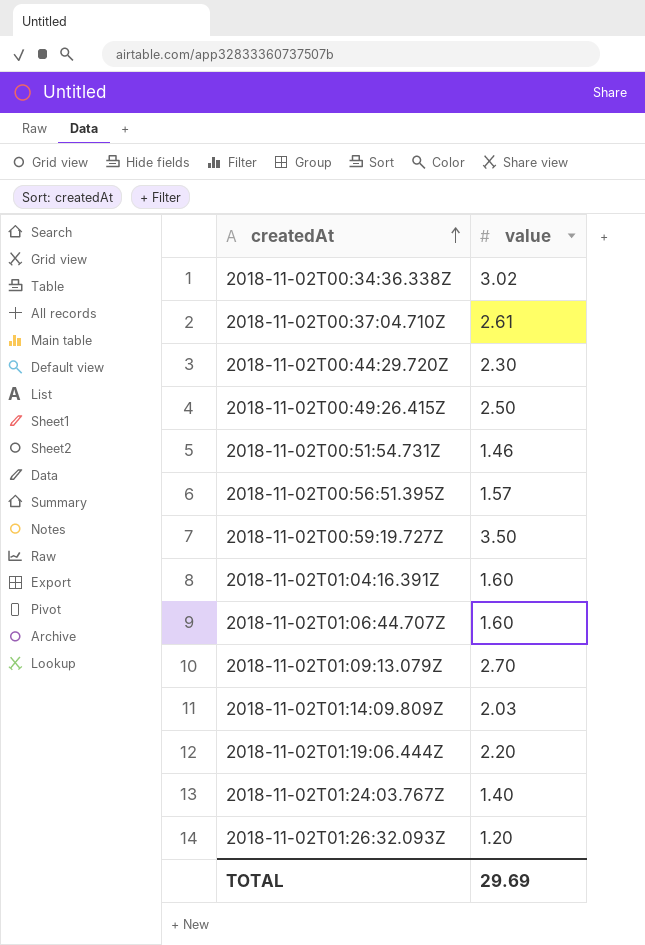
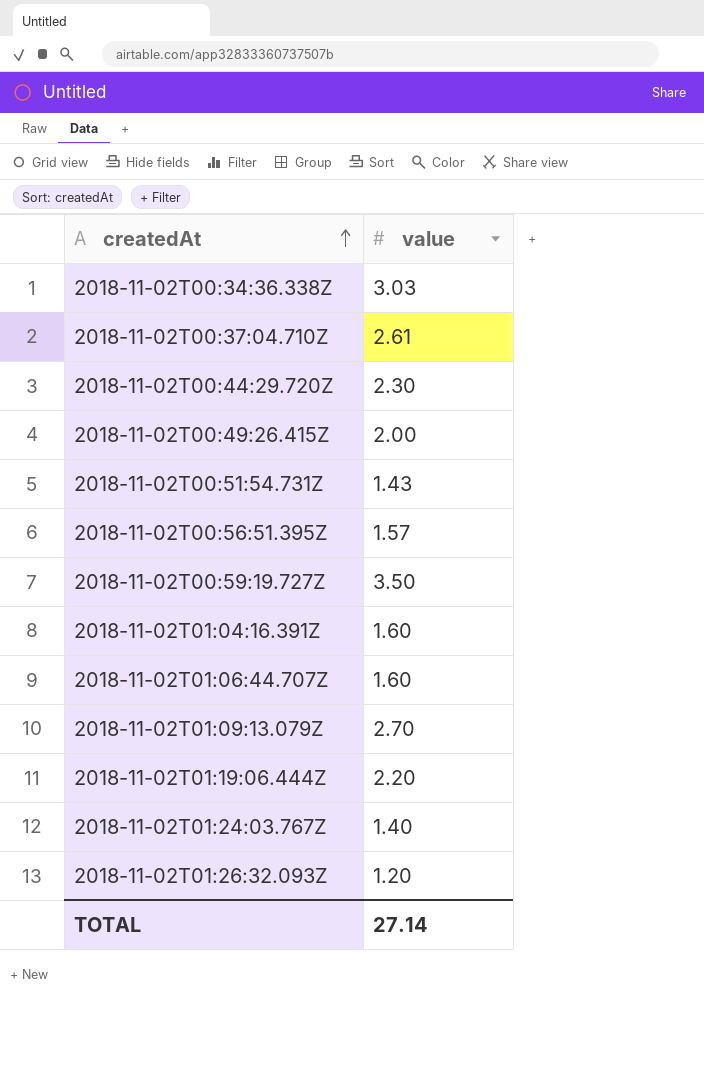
row 2018-11-02T01:14:09.809Z: 2.03 -> none
2018-11-02T00:34:36.338Z | value: 3.02 -> 3.03
2018-11-02T00:49:26.415Z | value: 2.50 -> 2.00
2018-11-02T00:51:54.731Z | value: 1.46 -> 1.43
TOTAL | value: 29.69 -> 27.14

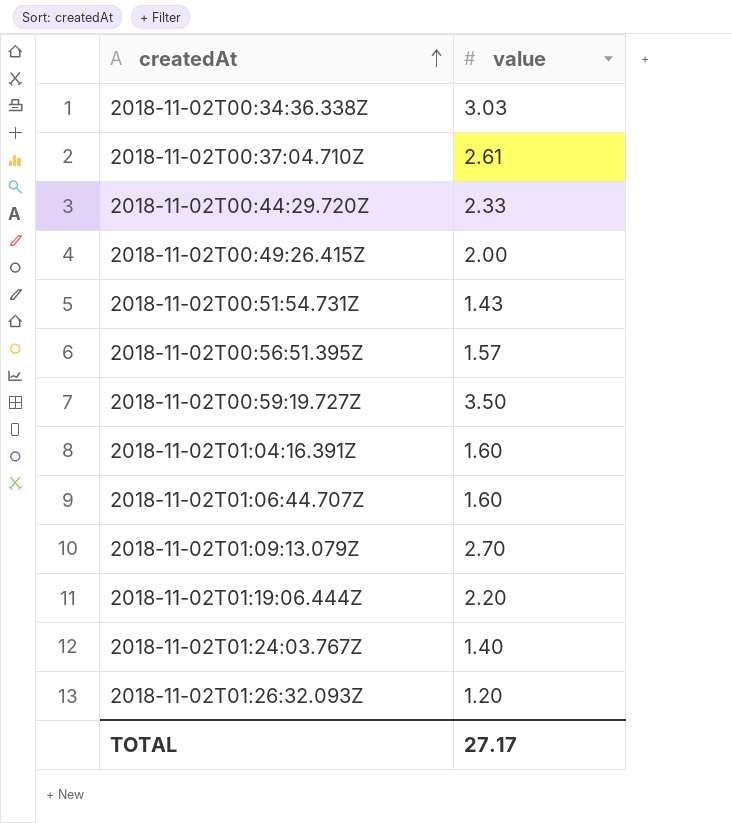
2018-11-02T00:44:29.720Z | value: 2.30 -> 2.33
TOTAL | value: 27.14 -> 27.17

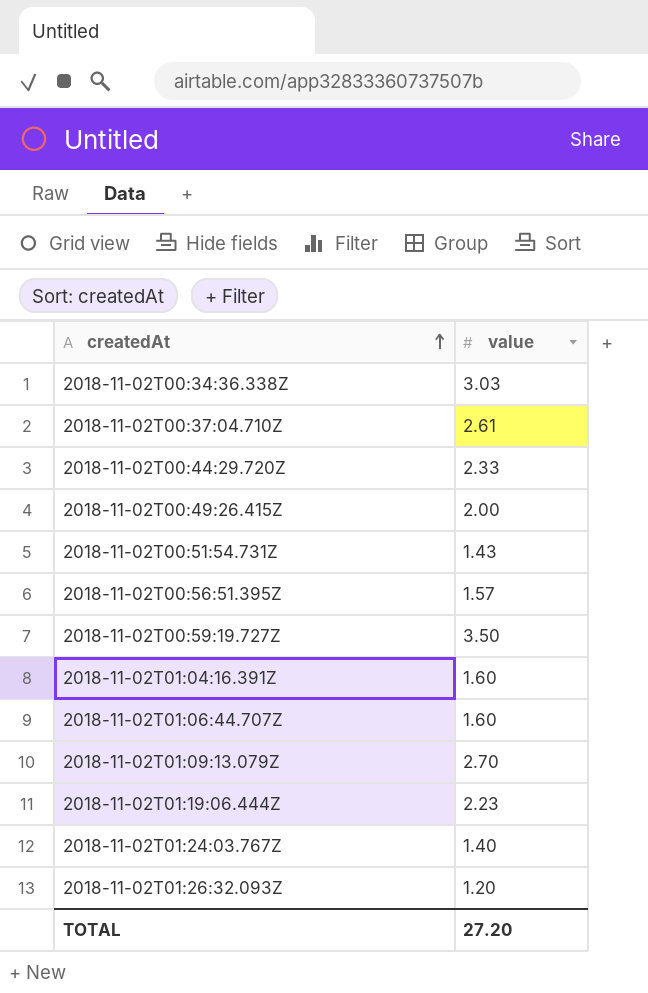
2018-11-02T01:19:06.444Z | value: 2.20 -> 2.23
TOTAL | value: 27.17 -> 27.20

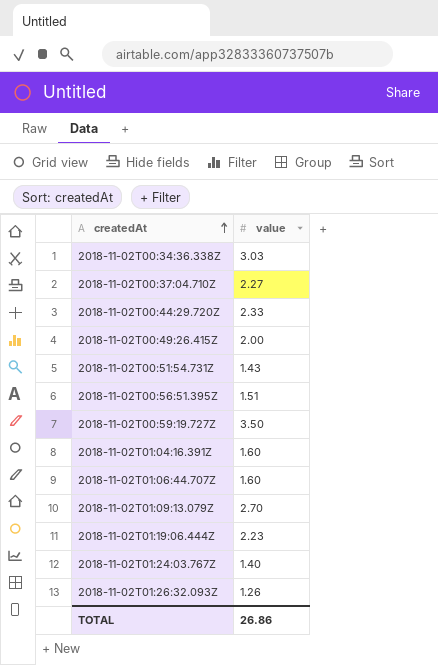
2018-11-02T00:37:04.710Z | value: 2.61 -> 2.27
2018-11-02T00:56:51.395Z | value: 1.57 -> 1.51
2018-11-02T01:26:32.093Z | value: 1.20 -> 1.26
TOTAL | value: 27.20 -> 26.86

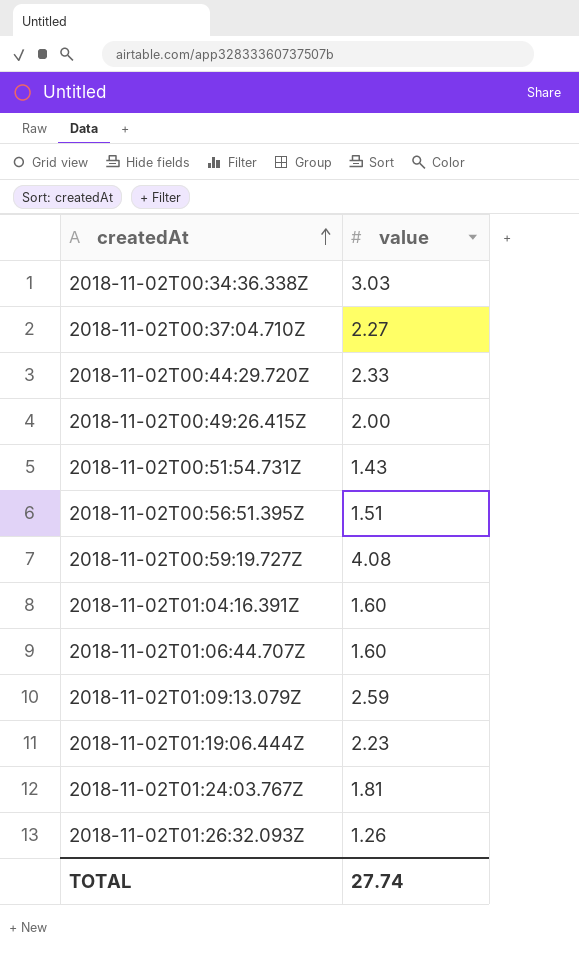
2018-11-02T00:59:19.727Z | value: 3.50 -> 4.08
2018-11-02T01:09:13.079Z | value: 2.70 -> 2.59
2018-11-02T01:24:03.767Z | value: 1.40 -> 1.81
TOTAL | value: 26.86 -> 27.74

